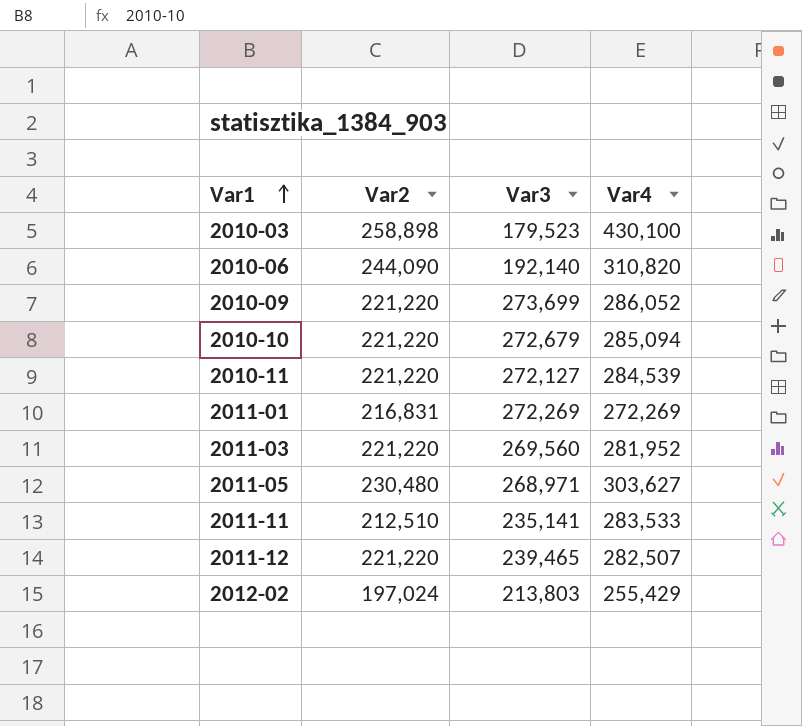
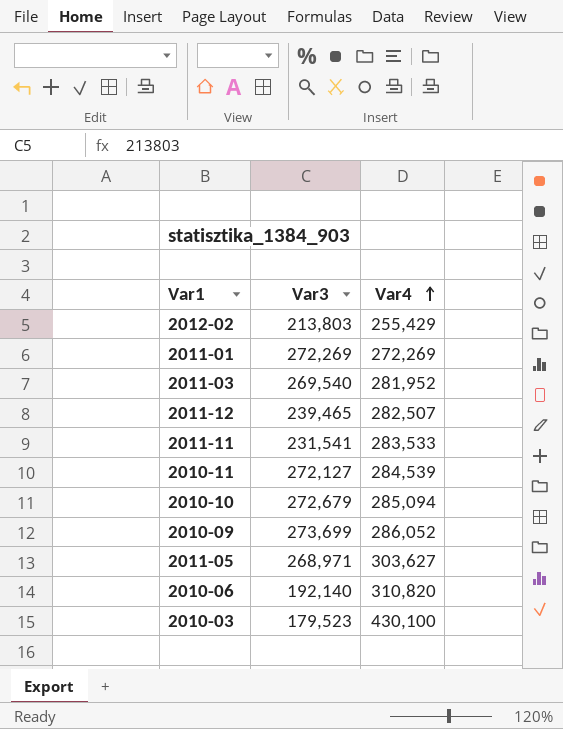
row order: Var1 ascending -> Var4 ascending
column Var2 | position: 2 -> none
2011-03 | Var3: 269,560 -> 269,540
2011-11 | Var3: 235,141 -> 231,541

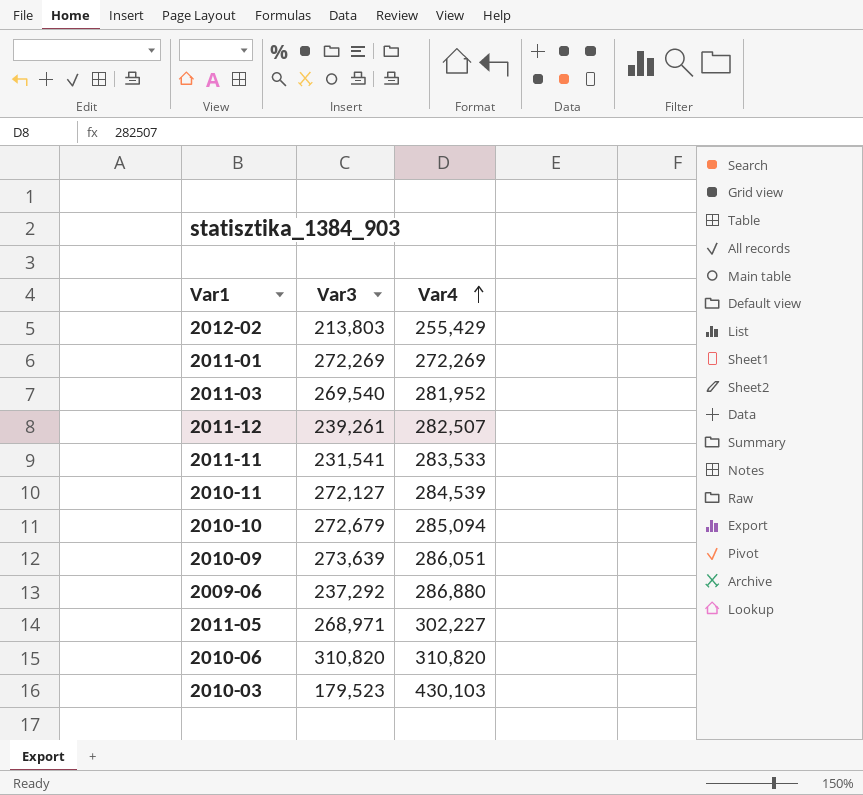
2011-12 | Var3: 239,465 -> 239,261
2010-09 | Var3: 273,699 -> 273,639
2010-09 | Var4: 286,052 -> 286,051
row 2009-06: none -> 237,292 | 286,880
2011-05 | Var4: 303,627 -> 302,227
2010-06 | Var3: 192,140 -> 310,820
2010-03 | Var4: 430,100 -> 430,103

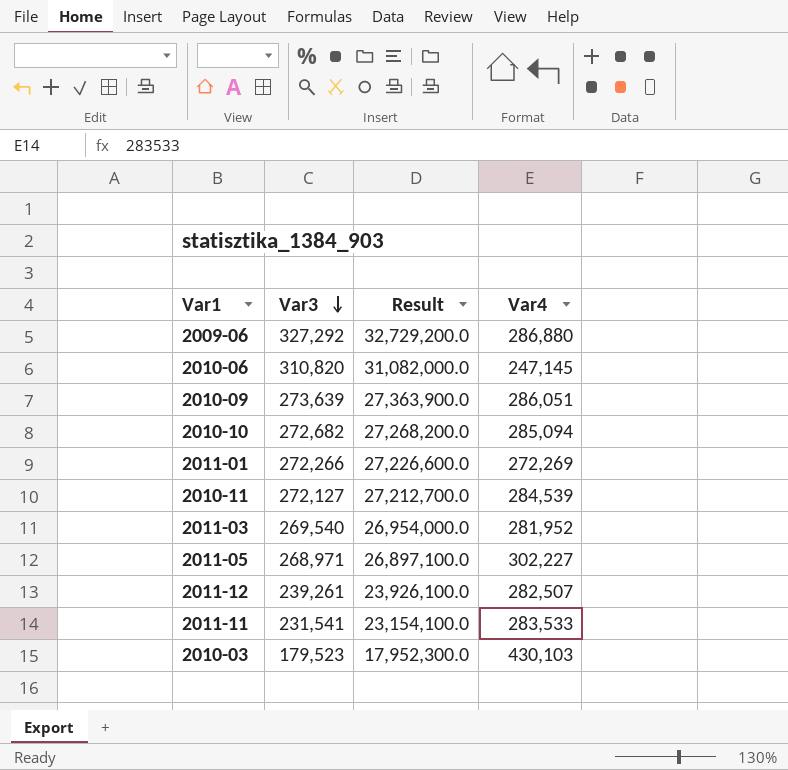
row order: Var4 ascending -> Var3 descending
column Result | formula: none -> [Var3] * 100
row 2012-02: 213,803 | 255,429 -> none
2009-06 | Var3: 237,292 -> 327,292
2010-06 | Var4: 310,820 -> 247,145
2010-10 | Var3: 272,679 -> 272,682
2011-01 | Var3: 272,269 -> 272,266

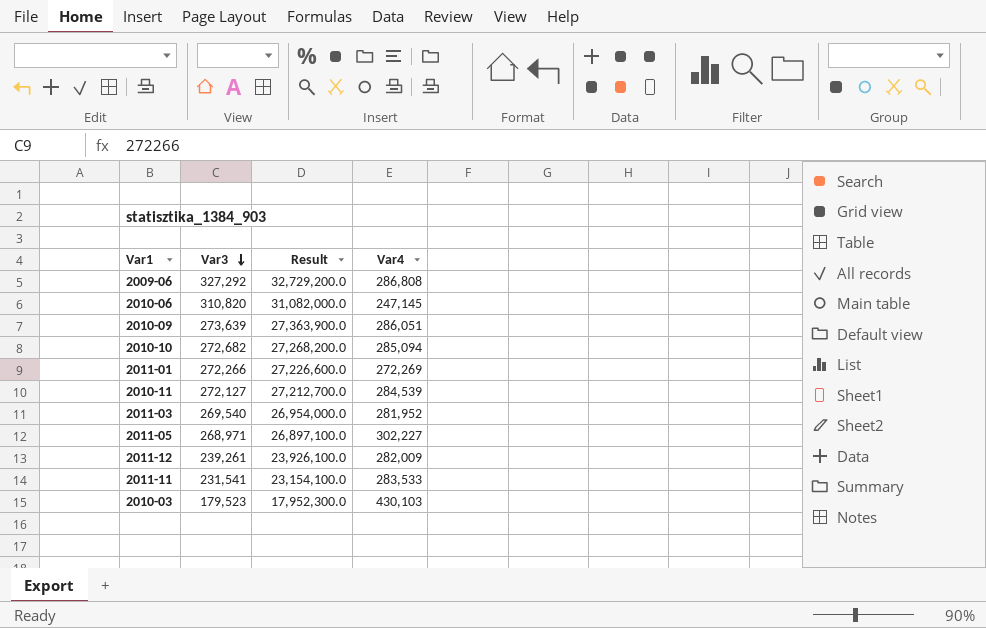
2009-06 | Var4: 286,880 -> 286,808
2011-12 | Var4: 282,507 -> 282,009

